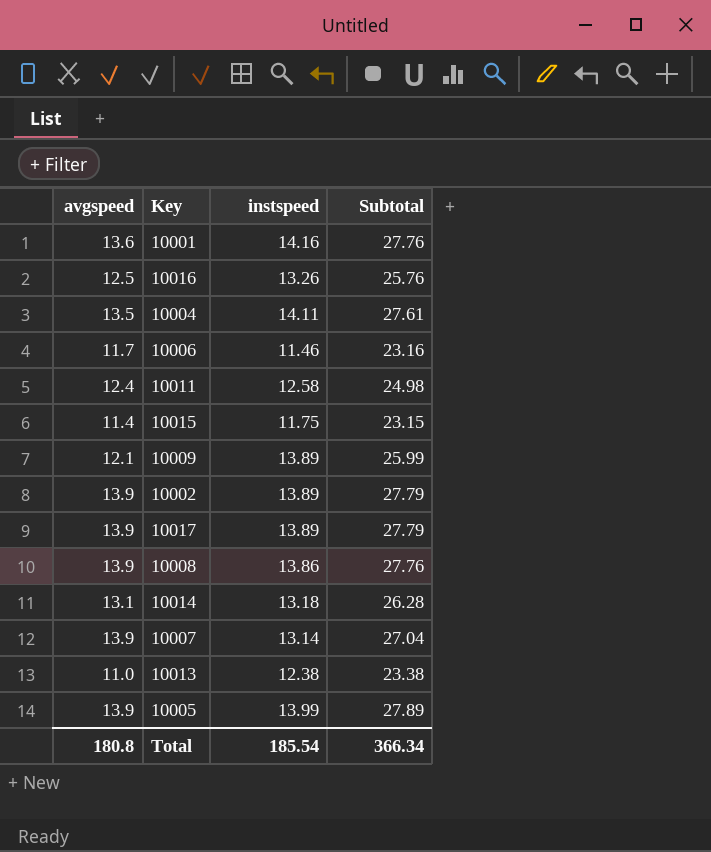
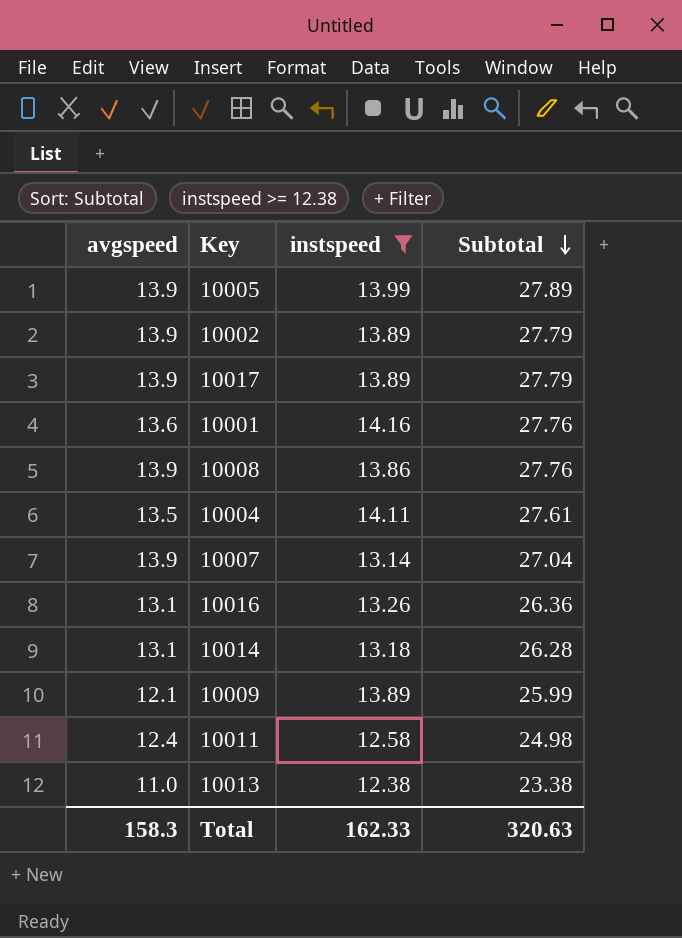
filter: none -> instspeed >= 12.38
row order: none -> Subtotal descending
10016 | avgspeed: 12.5 -> 13.1
10016 | Subtotal: 25.76 -> 26.36
Total | avgspeed: 180.8 -> 158.3
Total | instspeed: 185.54 -> 162.33
Total | Subtotal: 366.34 -> 320.63

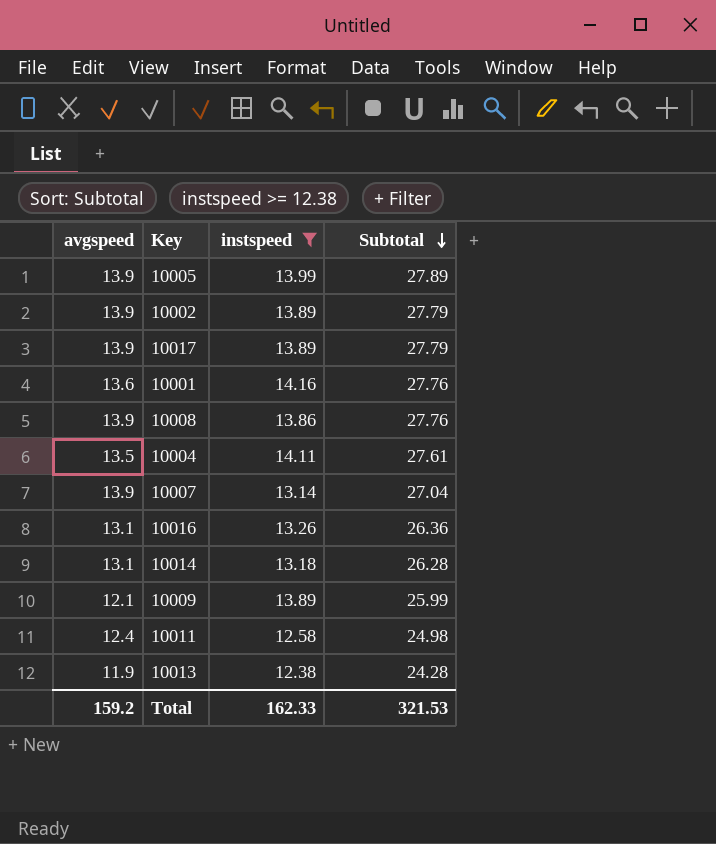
10013 | avgspeed: 11.0 -> 11.9
10013 | Subtotal: 23.38 -> 24.28
Total | avgspeed: 158.3 -> 159.2
Total | Subtotal: 320.63 -> 321.53

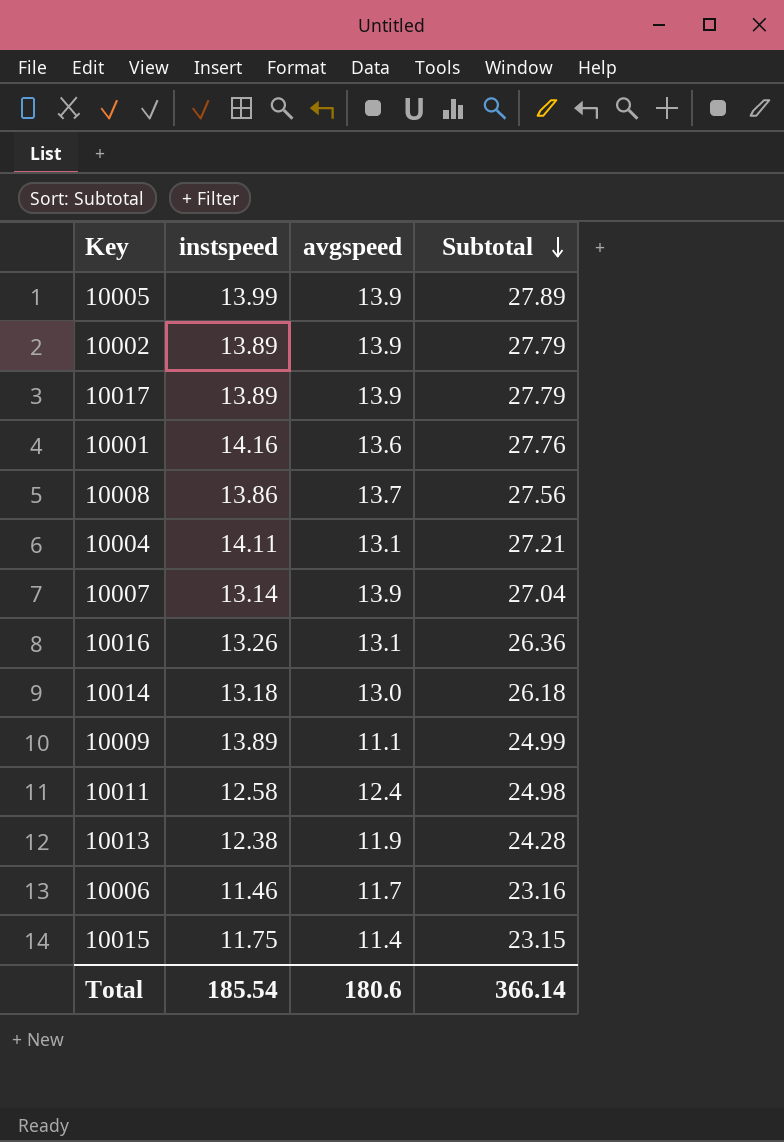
filter: instspeed >= 12.38 -> none
column avgspeed | position: 1 -> 3
10008 | avgspeed: 13.9 -> 13.7
10008 | Subtotal: 27.76 -> 27.56
10004 | avgspeed: 13.5 -> 13.1
10004 | Subtotal: 27.61 -> 27.21
10014 | avgspeed: 13.1 -> 13.0
10014 | Subtotal: 26.28 -> 26.18
10009 | avgspeed: 12.1 -> 11.1
10009 | Subtotal: 25.99 -> 24.99
Total | instspeed: 162.33 -> 185.54
Total | avgspeed: 159.2 -> 180.6
Total | Subtotal: 321.53 -> 366.14

